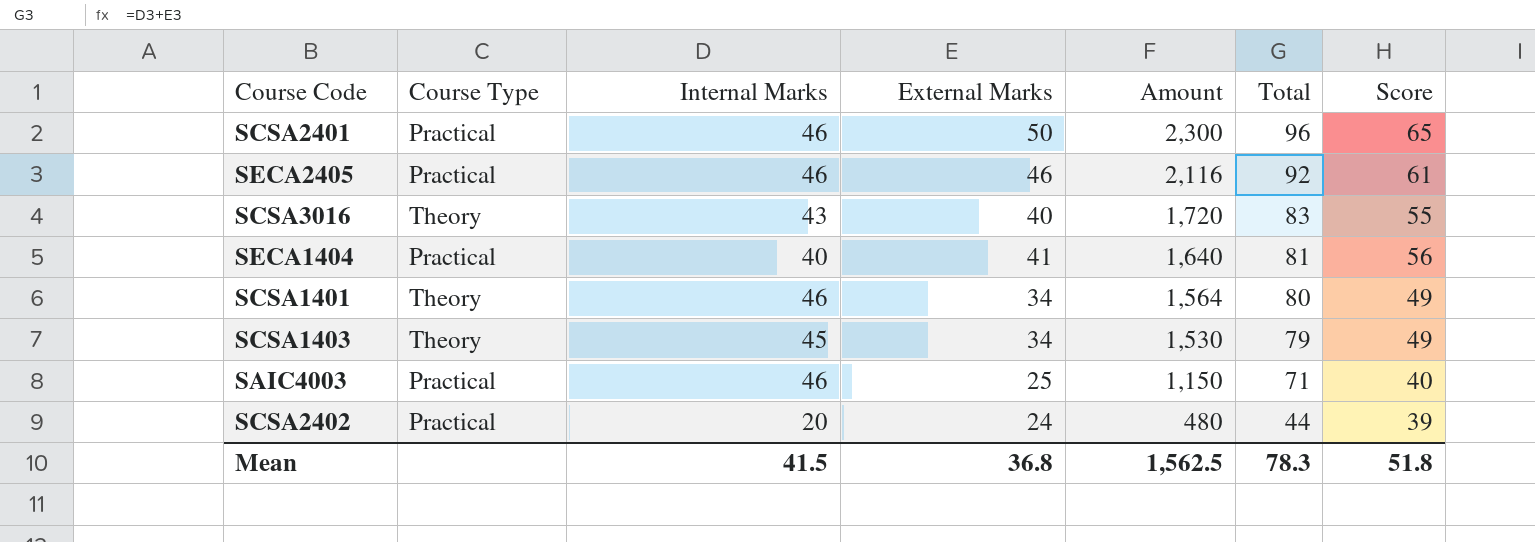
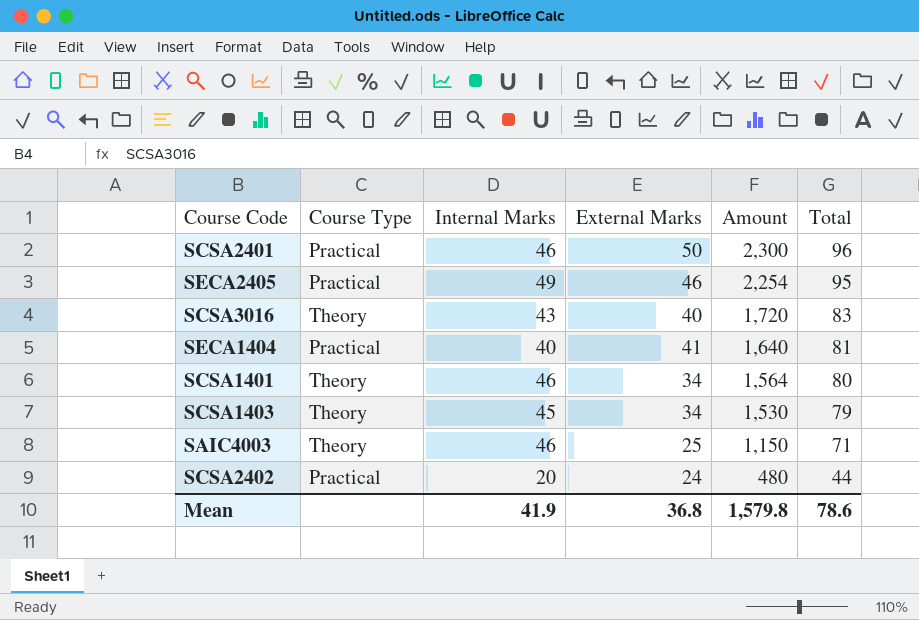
column Score | formula: [External Marks] + 15 -> none
SECA2405 | Internal Marks: 46 -> 49
SECA2405 | Amount: 2,116 -> 2,254
SECA2405 | Total: 92 -> 95
SAIC4003 | Course Type: Practical -> Theory
Mean | Internal Marks: 41.5 -> 41.9
Mean | Amount: 1,562.5 -> 1,579.8
Mean | Total: 78.3 -> 78.6

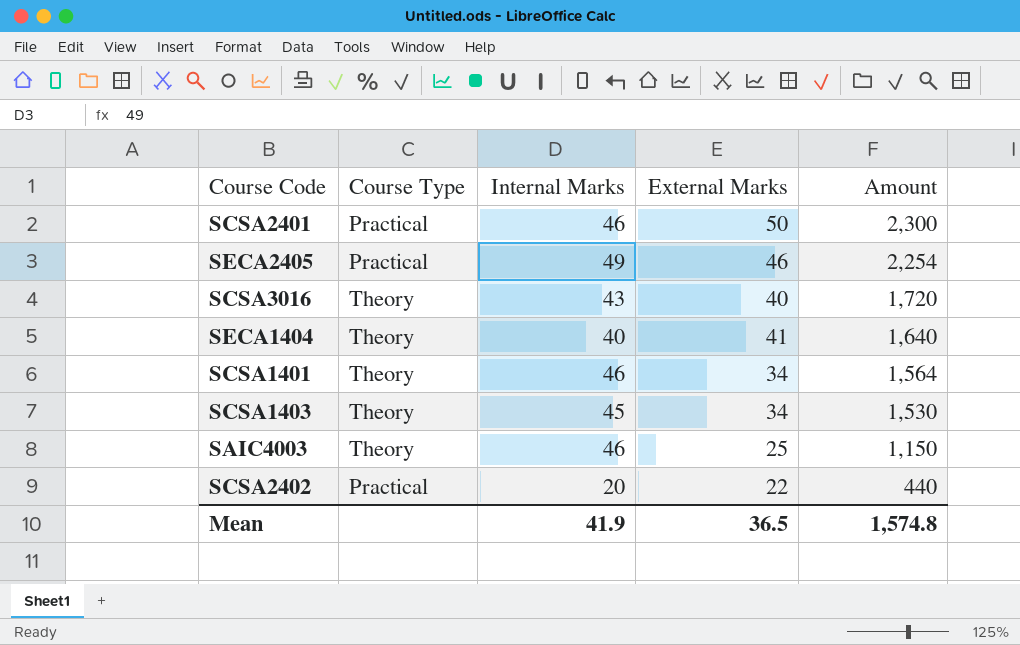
column Total | formula: [Internal Marks] + [External Marks] -> none
SECA1404 | Course Type: Practical -> Theory
SCSA2402 | External Marks: 24 -> 22
SCSA2402 | Amount: 480 -> 440
Mean | External Marks: 36.8 -> 36.5
Mean | Amount: 1,579.8 -> 1,574.8

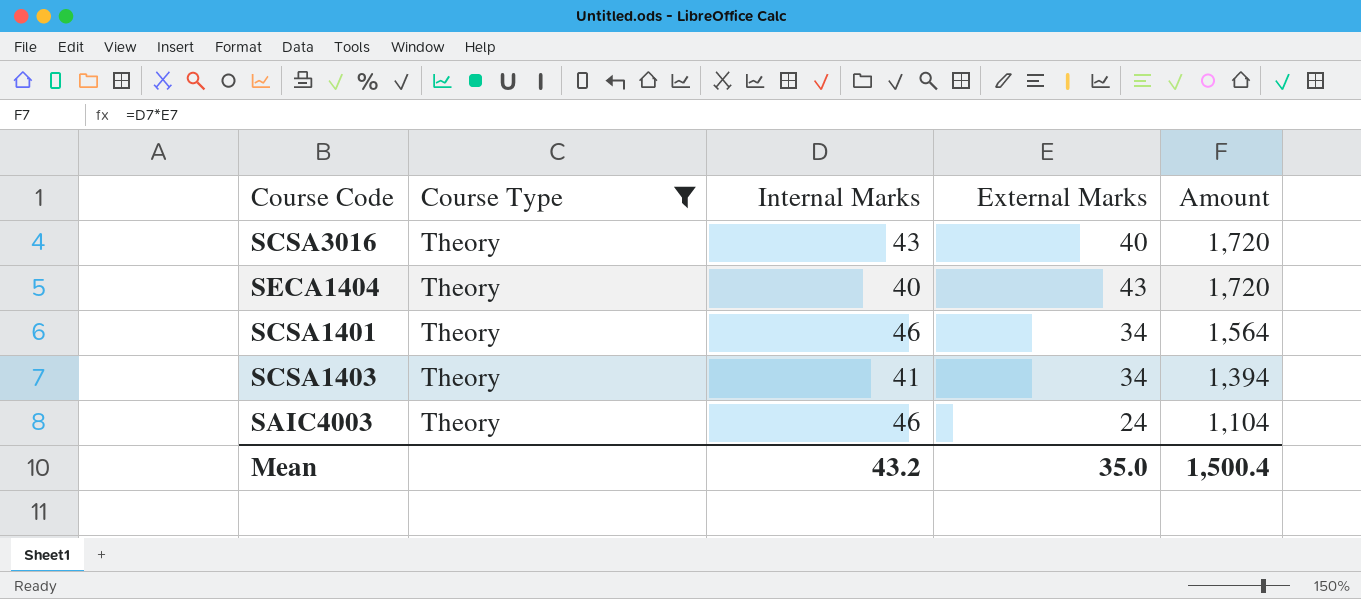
filter: none -> Course Type = Theory
SECA1404 | External Marks: 41 -> 43
SECA1404 | Amount: 1,640 -> 1,720
SCSA1403 | Internal Marks: 45 -> 41
SCSA1403 | Amount: 1,530 -> 1,394
SAIC4003 | External Marks: 25 -> 24
SAIC4003 | Amount: 1,150 -> 1,104
Mean | Internal Marks: 41.9 -> 43.2
Mean | External Marks: 36.5 -> 35.0
Mean | Amount: 1,574.8 -> 1,500.4

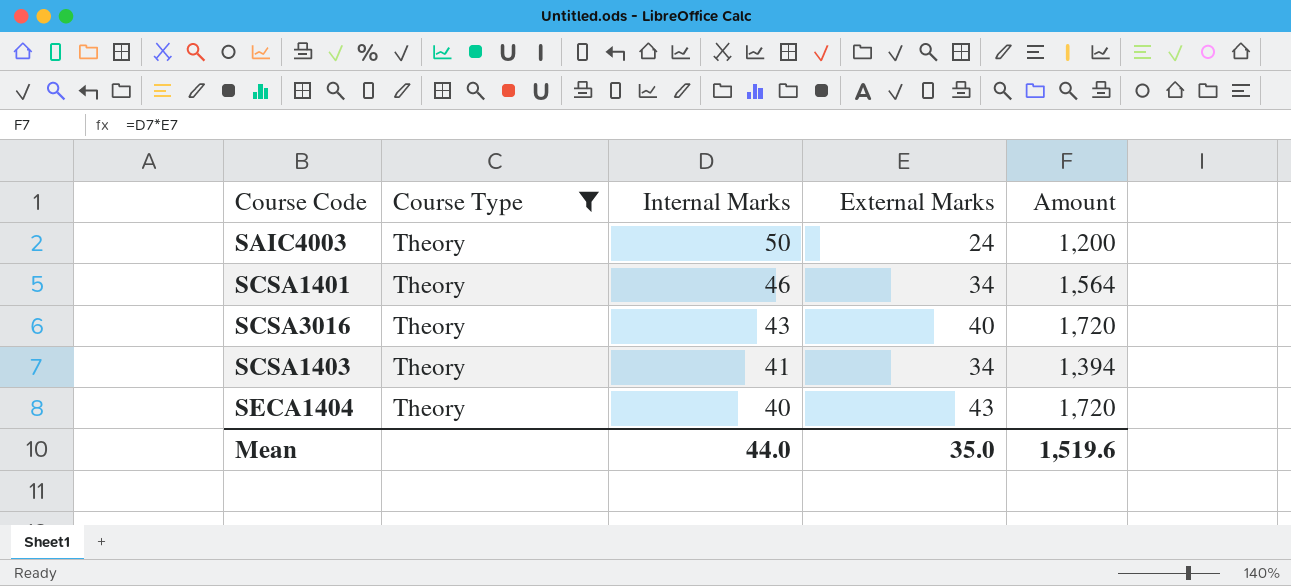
row order: Amount descending -> Internal Marks descending
SAIC4003 | Internal Marks: 46 -> 50
SAIC4003 | Amount: 1,104 -> 1,200
Mean | Internal Marks: 43.2 -> 44.0
Mean | Amount: 1,500.4 -> 1,519.6

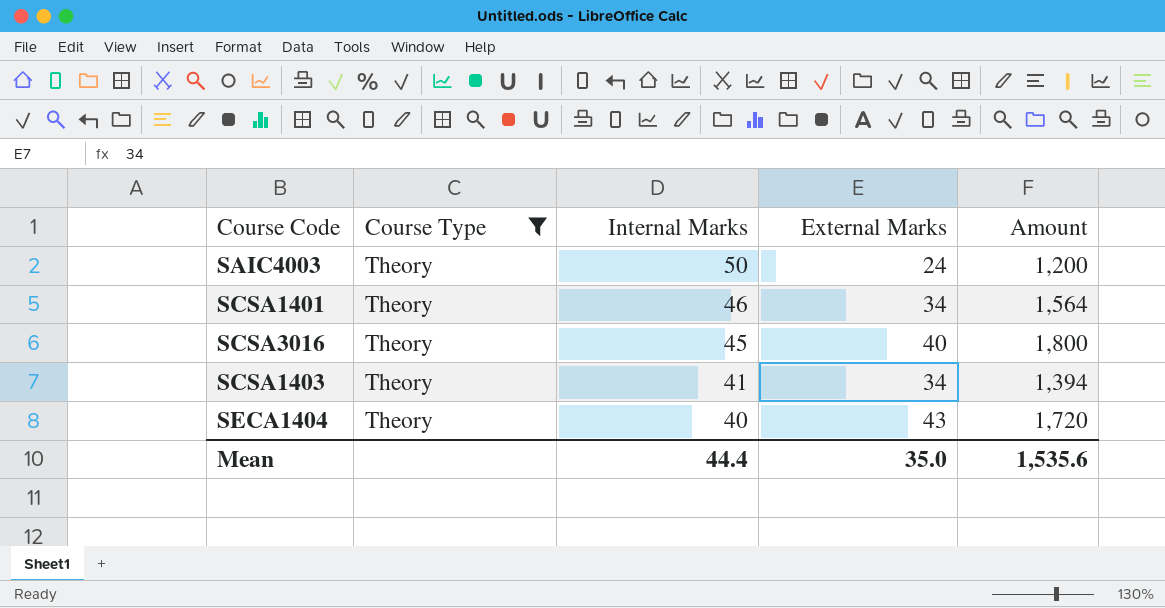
SCSA3016 | Internal Marks: 43 -> 45
SCSA3016 | Amount: 1,720 -> 1,800
Mean | Internal Marks: 44.0 -> 44.4
Mean | Amount: 1,519.6 -> 1,535.6

